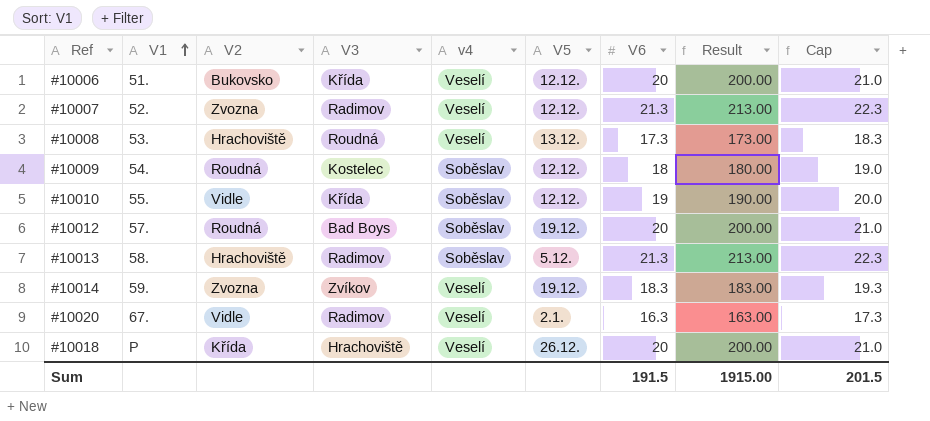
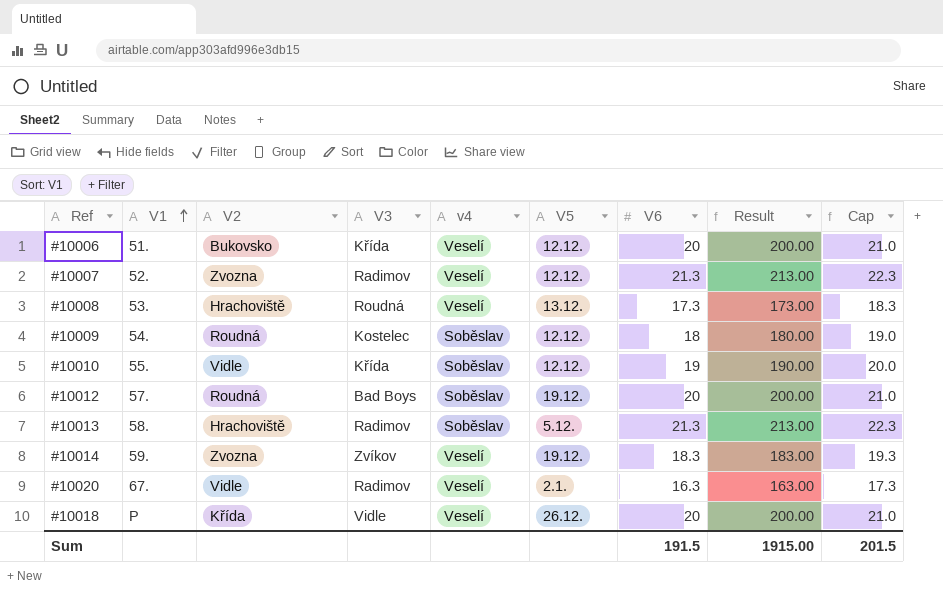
#10018 | V3: Hrachoviště -> Vidle

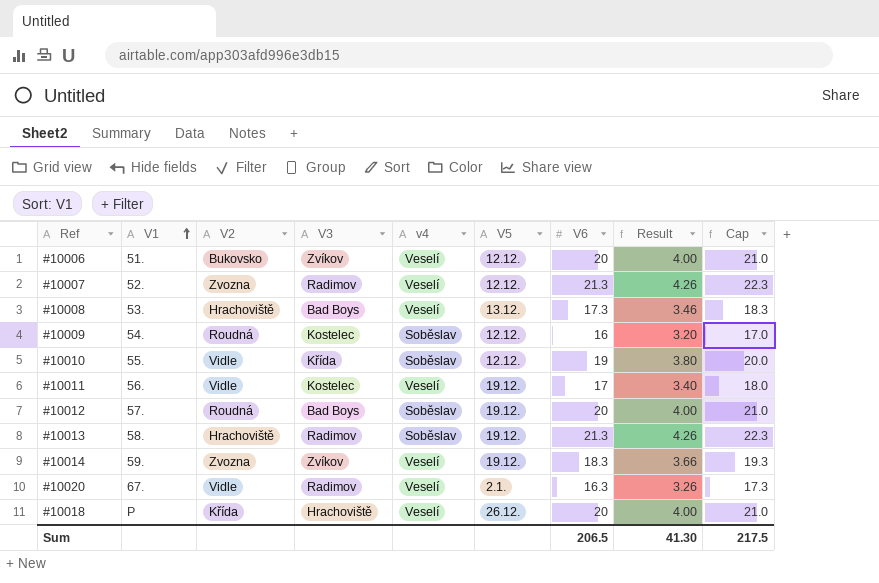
column Result | formula: [V6] * 10 -> [V6] * 0.2
#10006 | V3: Křída -> Zvíkov
#10008 | V3: Roudná -> Bad Boys
#10009 | V6: 18 -> 16
#10009 | Cap: 19.0 -> 17.0
row #10011: none -> 56. | Vidle | Kostelec | Veselí | 19.12. | 17 | 3.40 | 18.0
#10013 | V5: 5.12. -> 19.12.
#10018 | V3: Vidle -> Hrachoviště
Sum | V6: 191.5 -> 206.5
Sum | Result: 1915.00 -> 41.30
Sum | Cap: 201.5 -> 217.5

